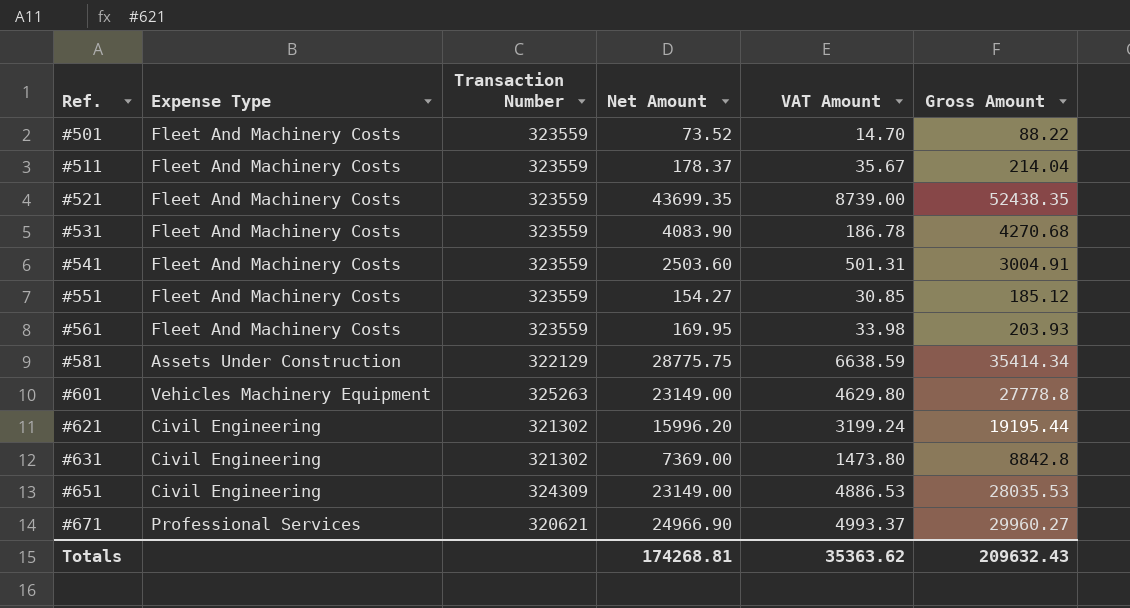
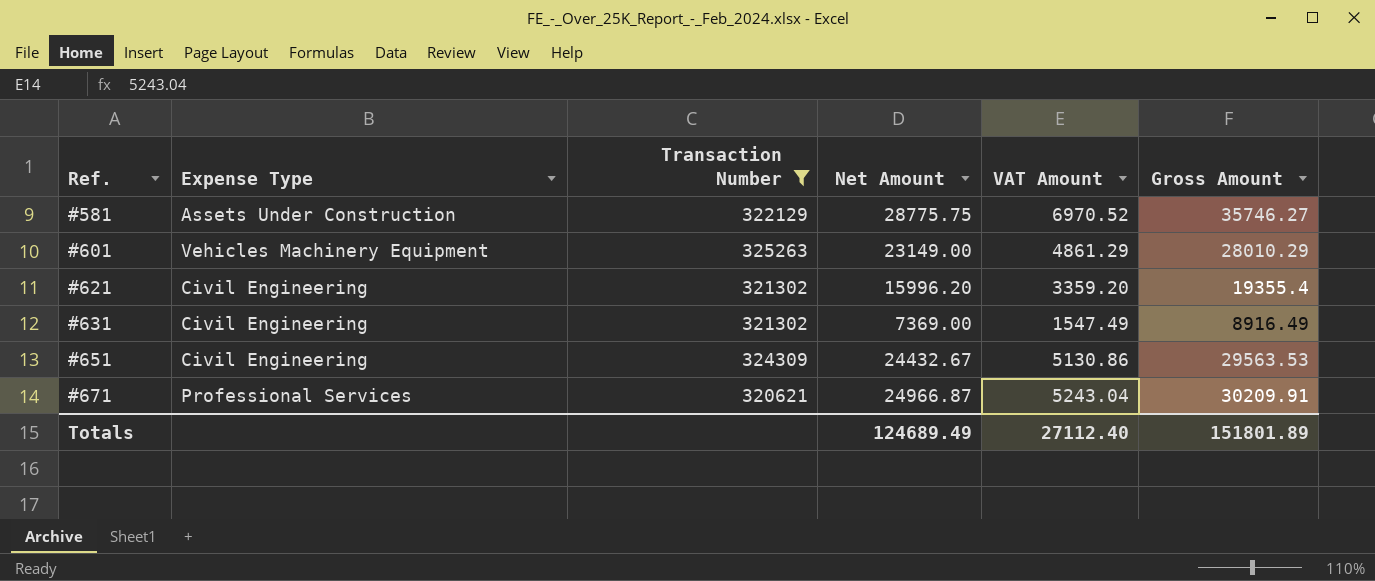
filter: none -> Transaction Number != 323559
#581 | VAT Amount: 6638.59 -> 6970.52
#581 | Gross Amount: 35414.34 -> 35746.27
#601 | VAT Amount: 4629.80 -> 4861.29
#601 | Gross Amount: 27778.8 -> 28010.29
#621 | VAT Amount: 3199.24 -> 3359.20
#621 | Gross Amount: 19195.44 -> 19355.4
#631 | VAT Amount: 1473.80 -> 1547.49
#631 | Gross Amount: 8842.8 -> 8916.49
#651 | Net Amount: 23149.00 -> 24432.67
#651 | VAT Amount: 4886.53 -> 5130.86
#651 | Gross Amount: 28035.53 -> 29563.53
#671 | Net Amount: 24966.90 -> 24966.87
#671 | VAT Amount: 4993.37 -> 5243.04
#671 | Gross Amount: 29960.27 -> 30209.91
Totals | Net Amount: 174268.81 -> 124689.49
Totals | VAT Amount: 35363.62 -> 27112.40
Totals | Gross Amount: 209632.43 -> 151801.89

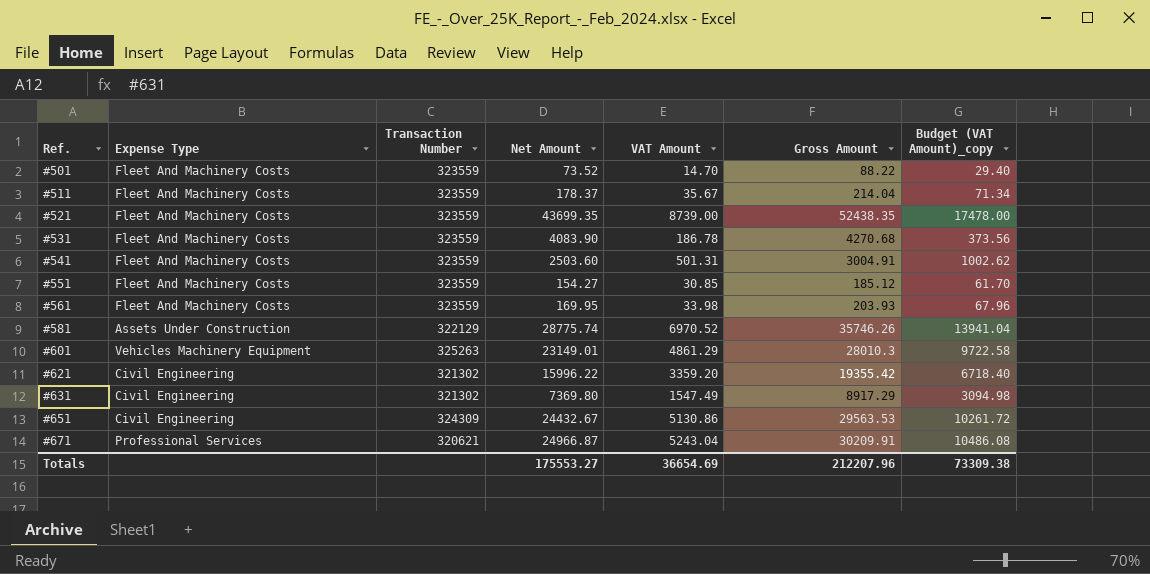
filter: Transaction Number != 323559 -> none
column Budget (VAT Amount)_copy | formula: none -> [VAT Amount] * 2
#581 | Net Amount: 28775.75 -> 28775.74
#581 | Gross Amount: 35746.27 -> 35746.26
#601 | Net Amount: 23149.00 -> 23149.01
#601 | Gross Amount: 28010.29 -> 28010.3
#621 | Net Amount: 15996.20 -> 15996.22
#621 | Gross Amount: 19355.4 -> 19355.42
#631 | Net Amount: 7369.00 -> 7369.80
#631 | Gross Amount: 8916.49 -> 8917.29
Totals | Net Amount: 124689.49 -> 175553.27
Totals | VAT Amount: 27112.40 -> 36654.69
Totals | Gross Amount: 151801.89 -> 212207.96

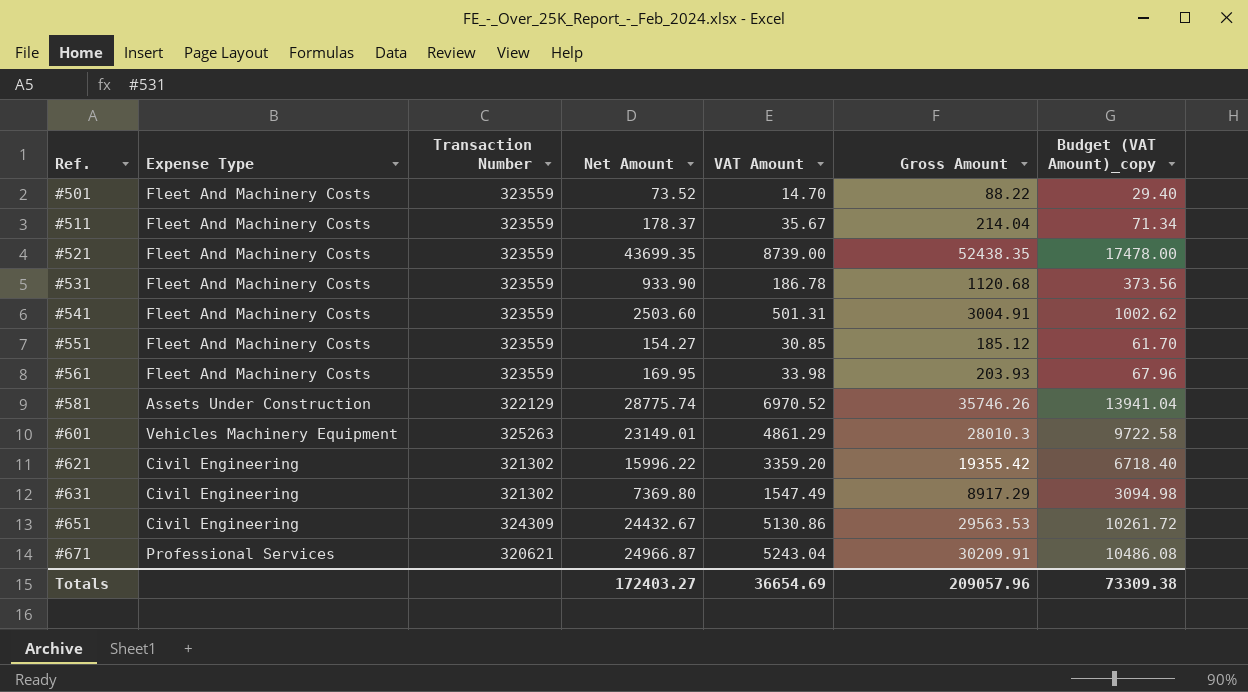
#531 | Net Amount: 4083.90 -> 933.90
#531 | Gross Amount: 4270.68 -> 1120.68
Totals | Net Amount: 175553.27 -> 172403.27
Totals | Gross Amount: 212207.96 -> 209057.96

